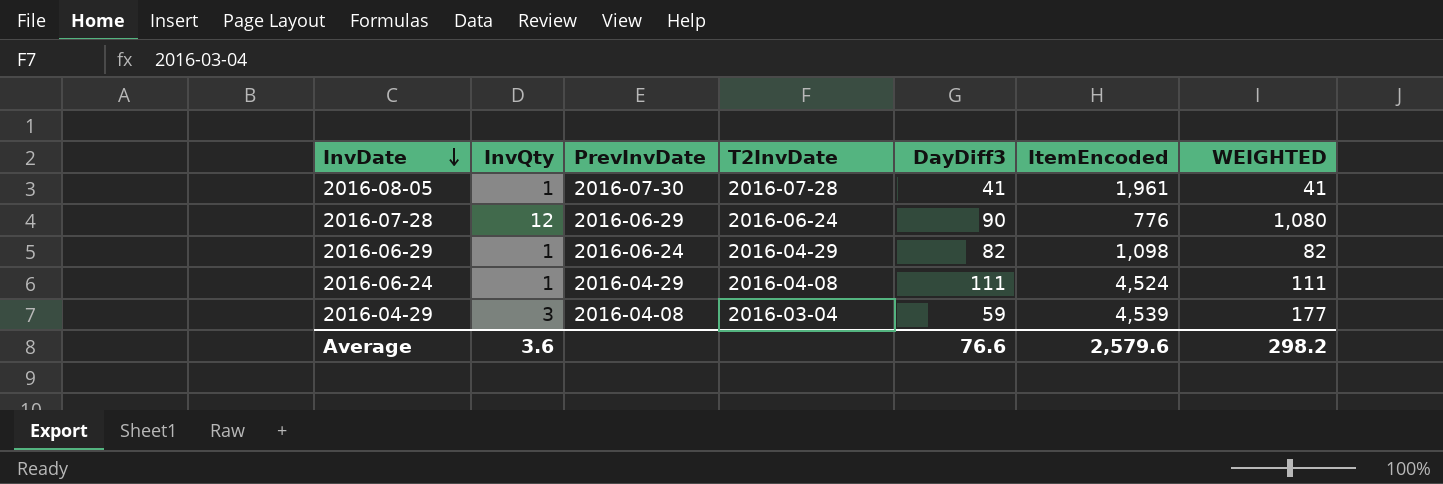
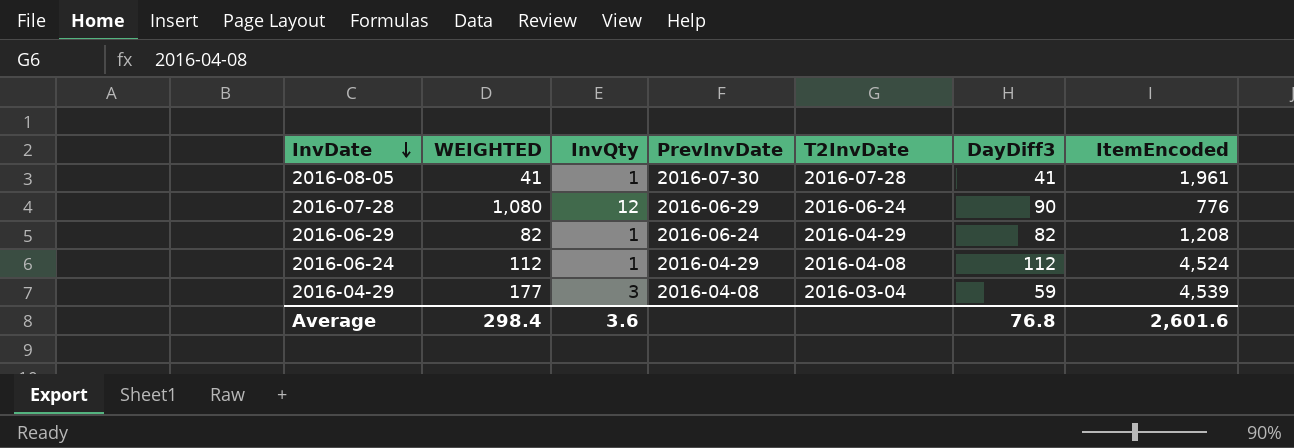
column WEIGHTED | position: 7 -> 2
2016-06-29 | ItemEncoded: 1,098 -> 1,208
2016-06-24 | WEIGHTED: 111 -> 112
2016-06-24 | DayDiff3: 111 -> 112
Average | WEIGHTED: 298.2 -> 298.4
Average | DayDiff3: 76.6 -> 76.8
Average | ItemEncoded: 2,579.6 -> 2,601.6

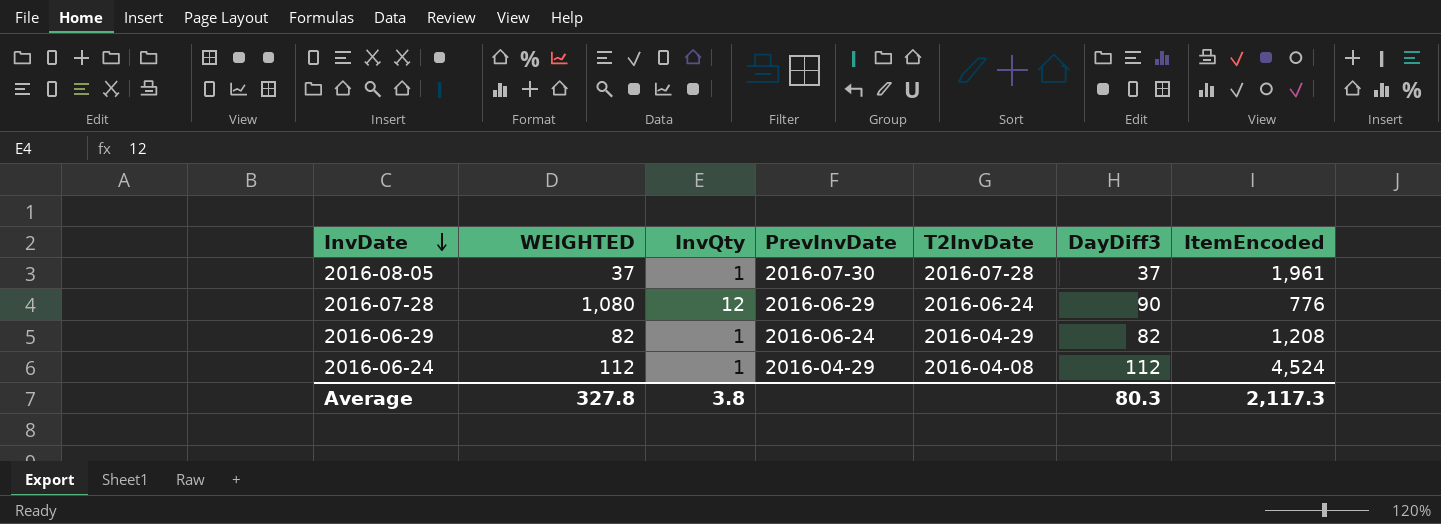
row 2016-04-29: 177 | 3 | 2016-04-08 | 2016-03-04 | 59 | 4,539 -> none
2016-08-05 | WEIGHTED: 41 -> 37
2016-08-05 | DayDiff3: 41 -> 37
Average | WEIGHTED: 298.4 -> 327.8
Average | InvQty: 3.6 -> 3.8
Average | DayDiff3: 76.8 -> 80.3
Average | ItemEncoded: 2,601.6 -> 2,117.3

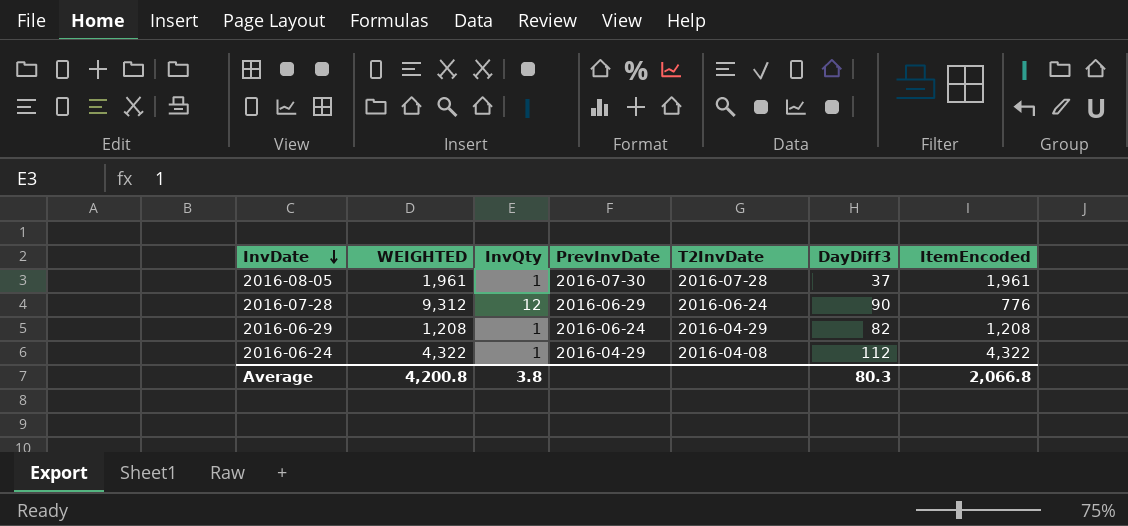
column WEIGHTED | formula: [InvQty] * [DayDiff3] -> [InvQty] * [ItemEncoded]
2016-06-24 | ItemEncoded: 4,524 -> 4,322
Average | WEIGHTED: 327.8 -> 4,200.8
Average | ItemEncoded: 2,117.3 -> 2,066.8

